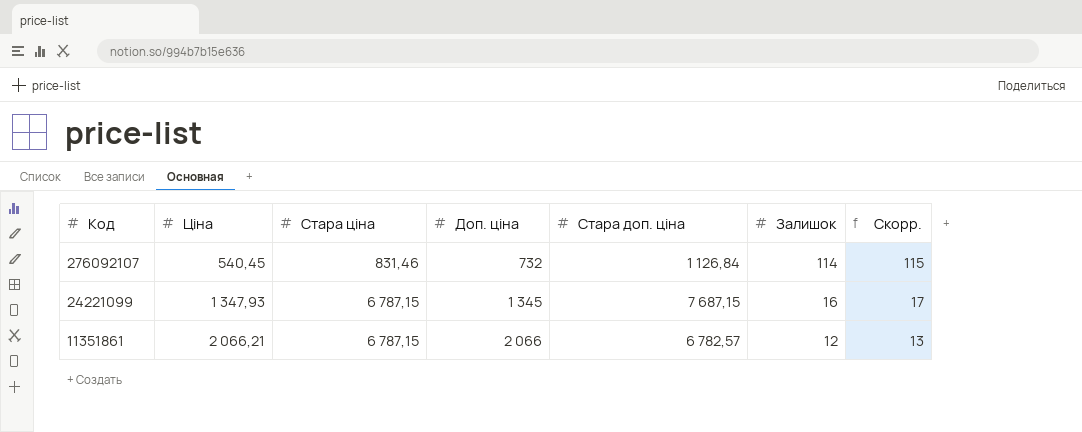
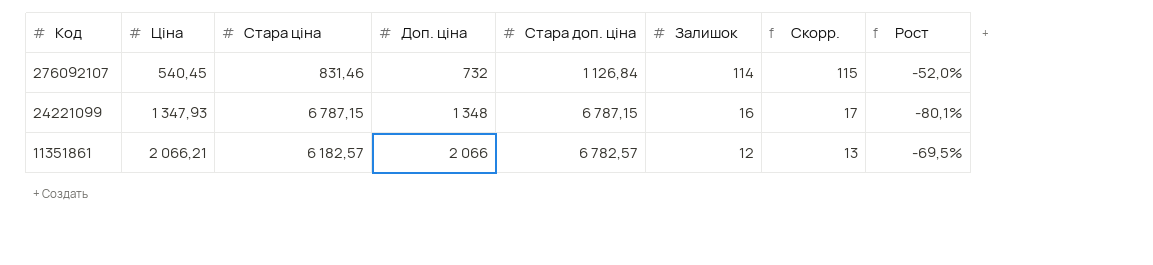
column Рост | formula: none -> ([Ціна] - [Стара доп. ціна]) / [Стара доп. ціна]
24221099 | Доп. ціна: 1 345 -> 1 348
24221099 | Стара доп. ціна: 7 687,15 -> 6 787,15
11351861 | Стара ціна: 6 787,15 -> 6 182,57

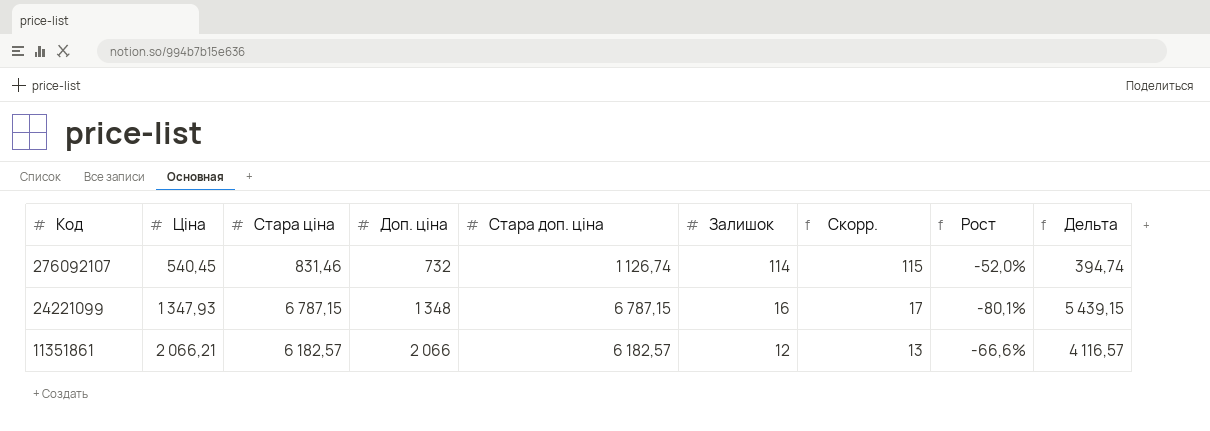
column Дельта | formula: none -> [Стара доп. ціна] - [Доп. ціна]
276092107 | Стара доп. ціна: 1 126,84 -> 1 126,74
11351861 | Стара доп. ціна: 6 782,57 -> 6 182,57
11351861 | Рост: -69,5% -> -66,6%

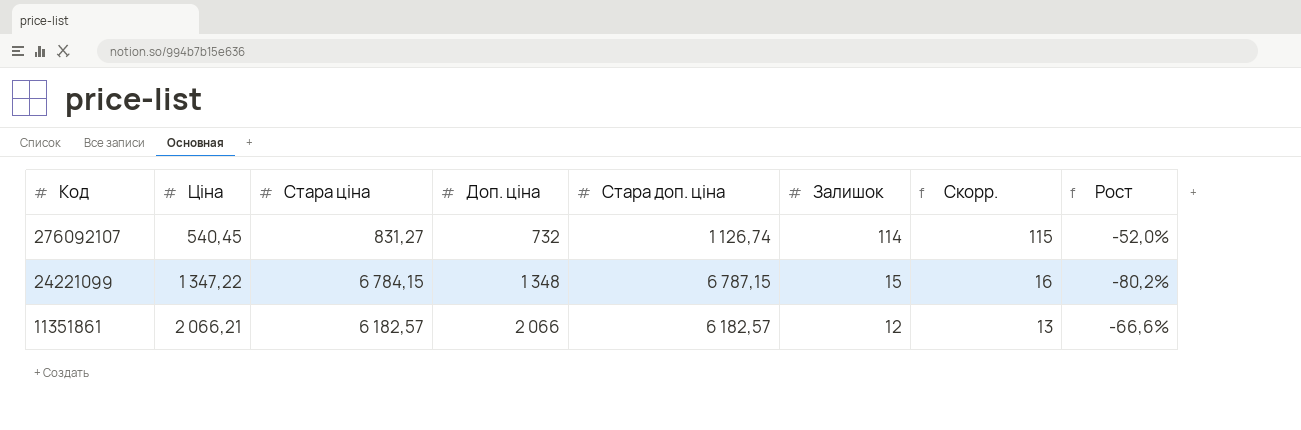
column Дельта | formula: [Стара доп. ціна] - [Доп. ціна] -> none
276092107 | Стара ціна: 831,46 -> 831,27
24221099 | Ціна: 1 347,93 -> 1 347,22
24221099 | Стара ціна: 6 787,15 -> 6 784,15
24221099 | Залишок: 16 -> 15
24221099 | Скорр.: 17 -> 16
24221099 | Рост: -80,1% -> -80,2%

